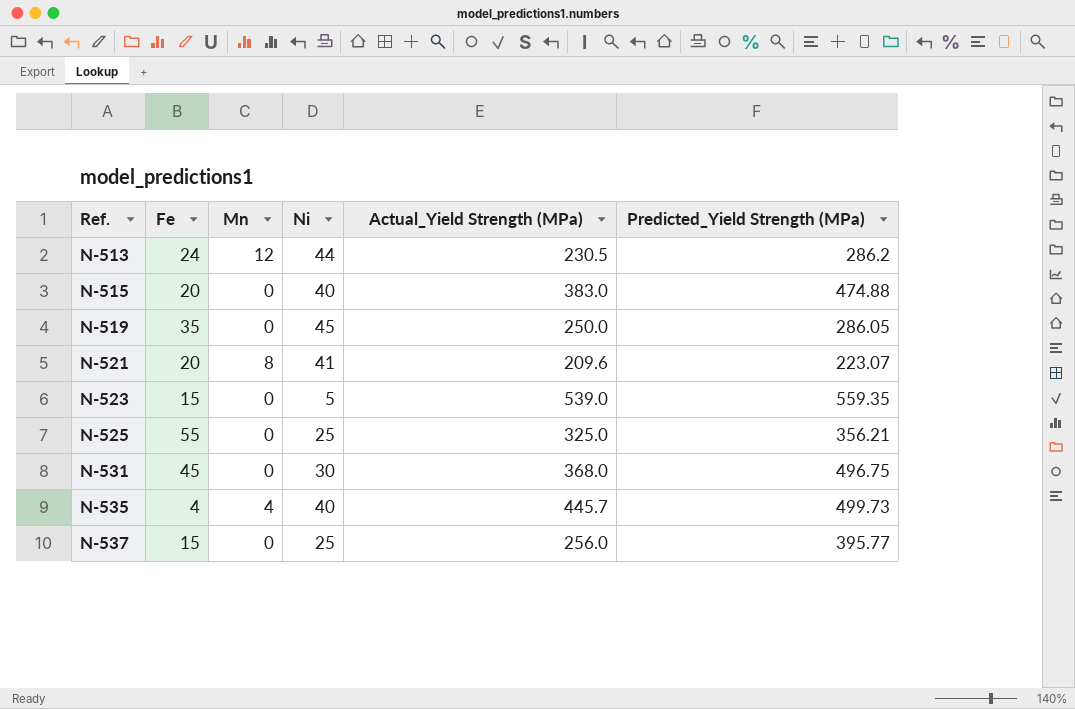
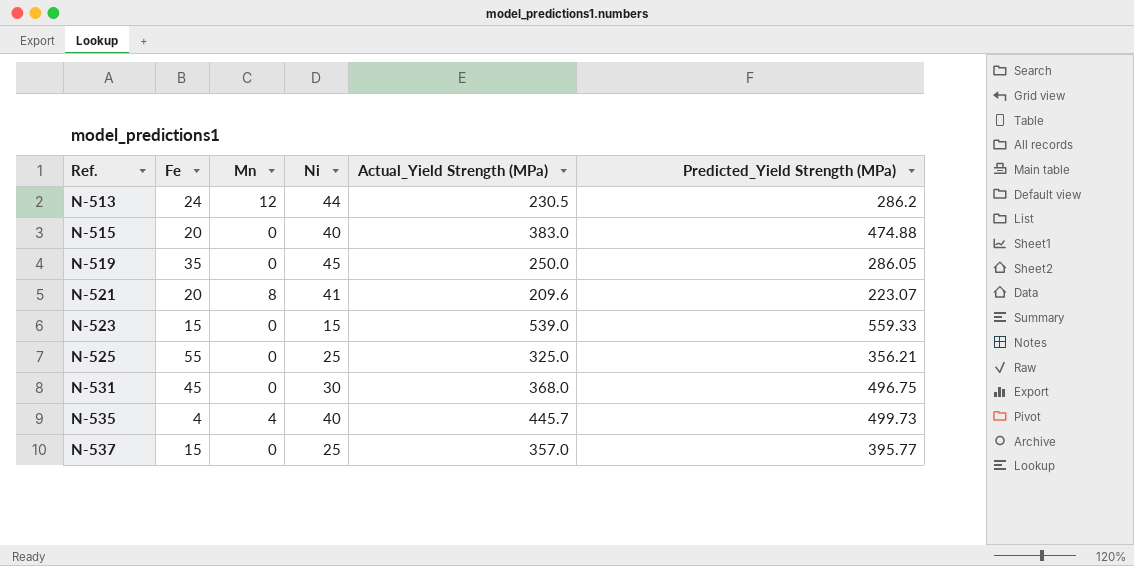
N-523 | Ni: 5 -> 15
N-523 | Predicted_Yield Strength (MPa): 559.35 -> 559.33
N-537 | Actual_Yield Strength (MPa): 256.0 -> 357.0

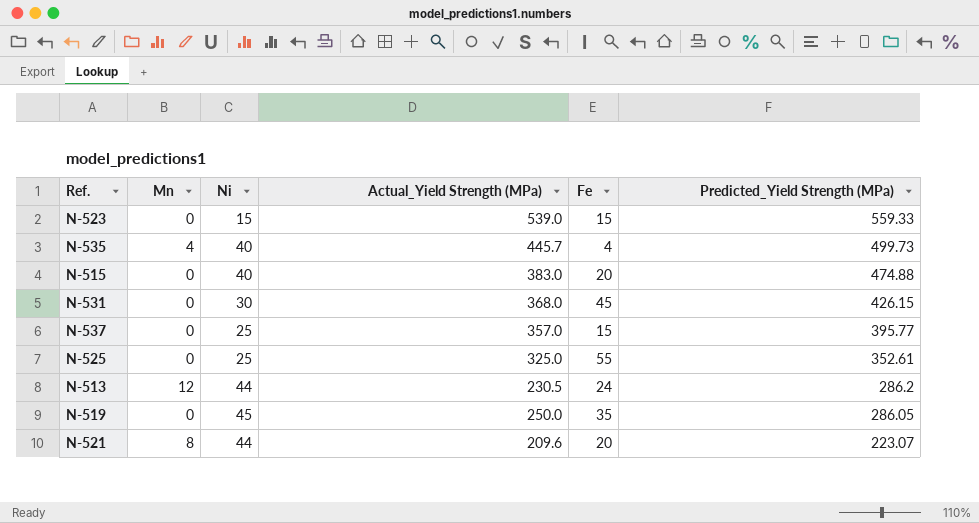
row order: Ref. ascending -> Predicted_Yield Strength (MPa) descending
column Fe | position: 2 -> 5
N-531 | Predicted_Yield Strength (MPa): 496.75 -> 426.15
N-525 | Predicted_Yield Strength (MPa): 356.21 -> 352.61
N-521 | Ni: 41 -> 44

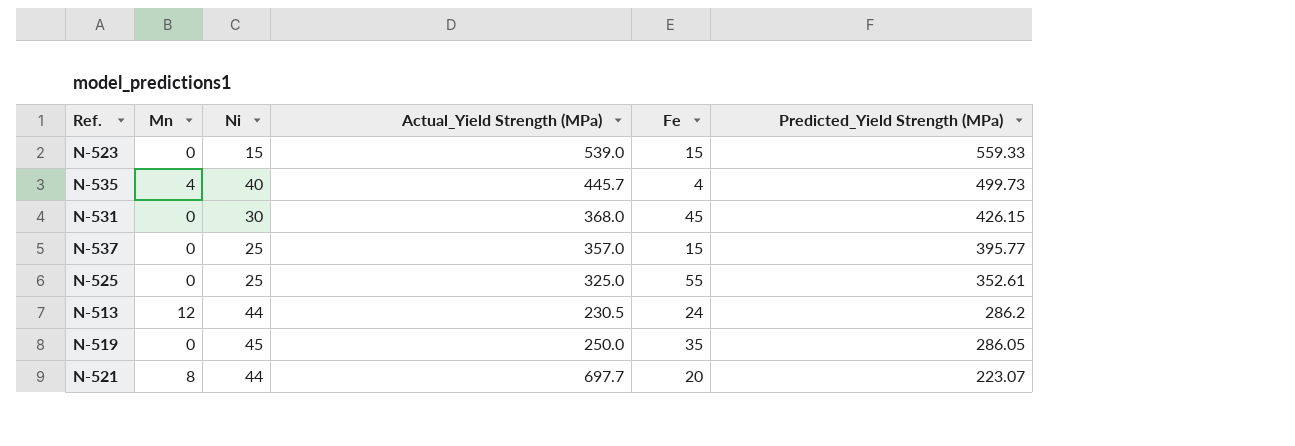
row N-515: 0 | 40 | 383.0 | 20 | 474.88 -> none
N-521 | Actual_Yield Strength (MPa): 209.6 -> 697.7

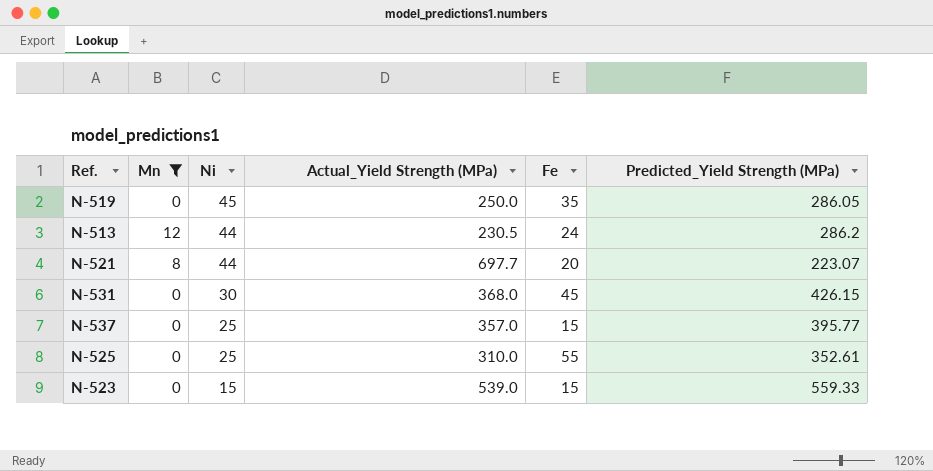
filter: none -> Mn != 4
row order: Predicted_Yield Strength (MPa) descending -> Ni descending
N-525 | Actual_Yield Strength (MPa): 325.0 -> 310.0

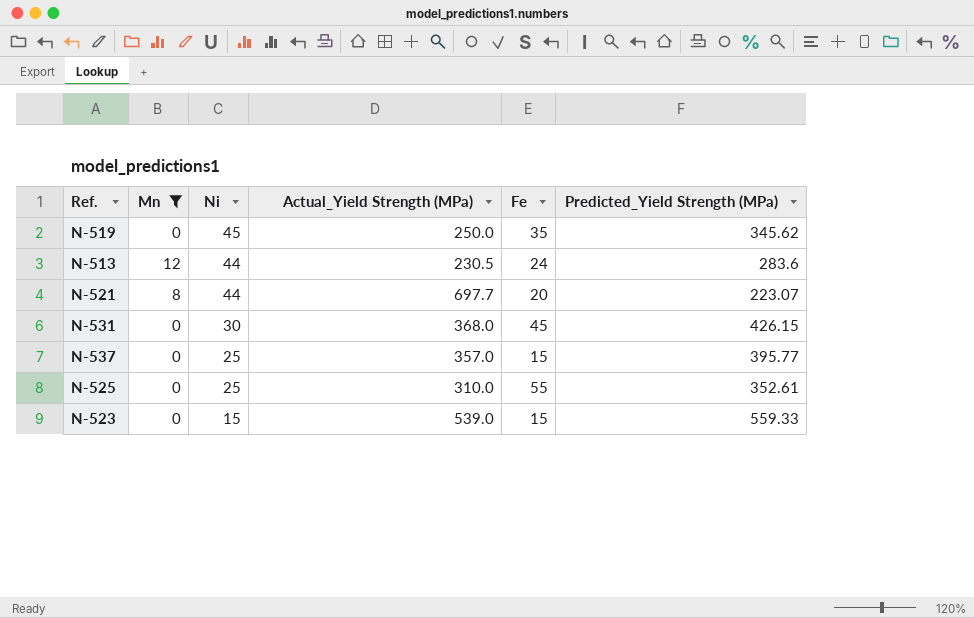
N-519 | Predicted_Yield Strength (MPa): 286.05 -> 345.62
N-513 | Predicted_Yield Strength (MPa): 286.2 -> 283.6

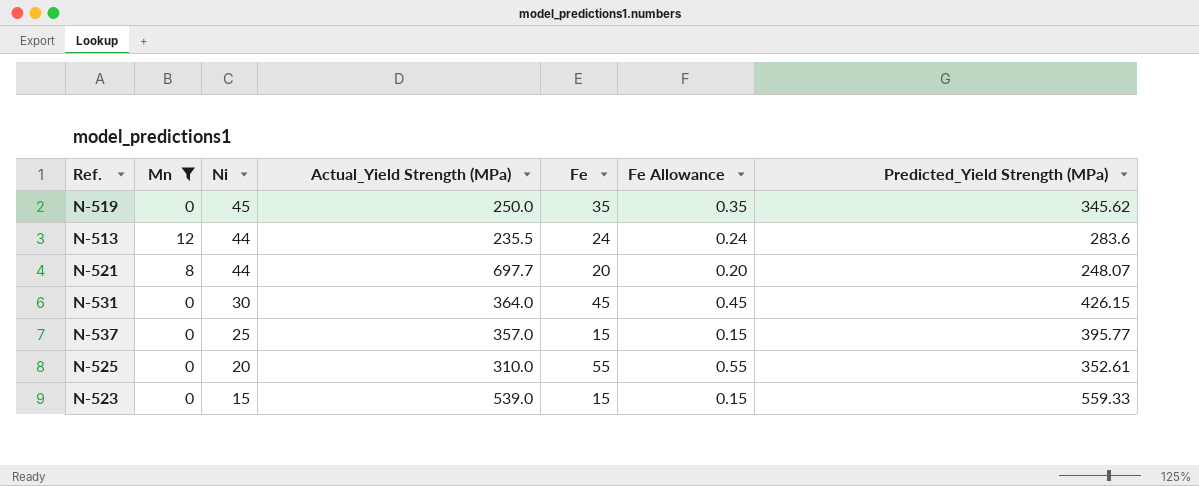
column Fe Allowance | formula: none -> [Fe] * 0.01
N-513 | Actual_Yield Strength (MPa): 230.5 -> 235.5
N-521 | Predicted_Yield Strength (MPa): 223.07 -> 248.07
N-531 | Actual_Yield Strength (MPa): 368.0 -> 364.0
N-525 | Ni: 25 -> 20

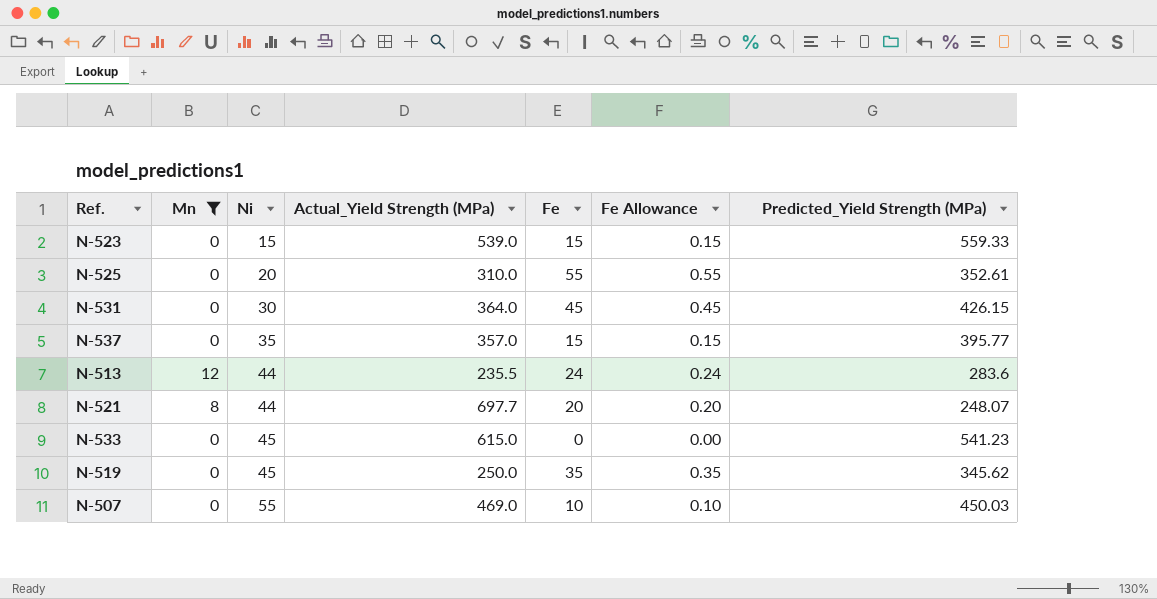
row order: Ni descending -> Ni ascending
N-537 | Ni: 25 -> 35
row N-533: none -> 0 | 45 | 615.0 | 0 | 0.00 | 541.23
row N-507: none -> 0 | 55 | 469.0 | 10 | 0.10 | 450.03

